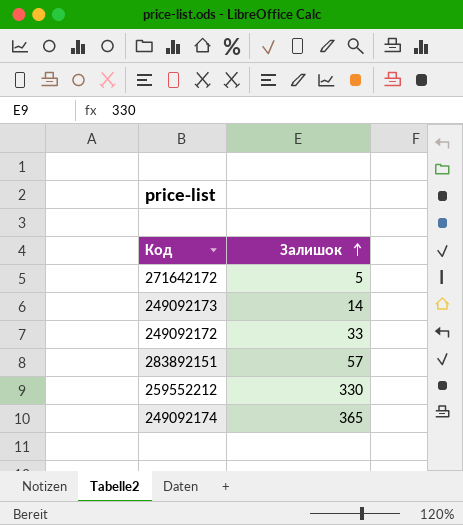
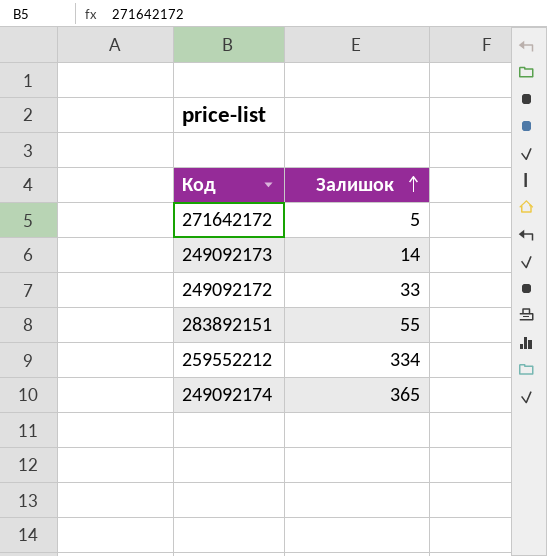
283892151 | Залишок: 57 -> 55
259552212 | Залишок: 330 -> 334

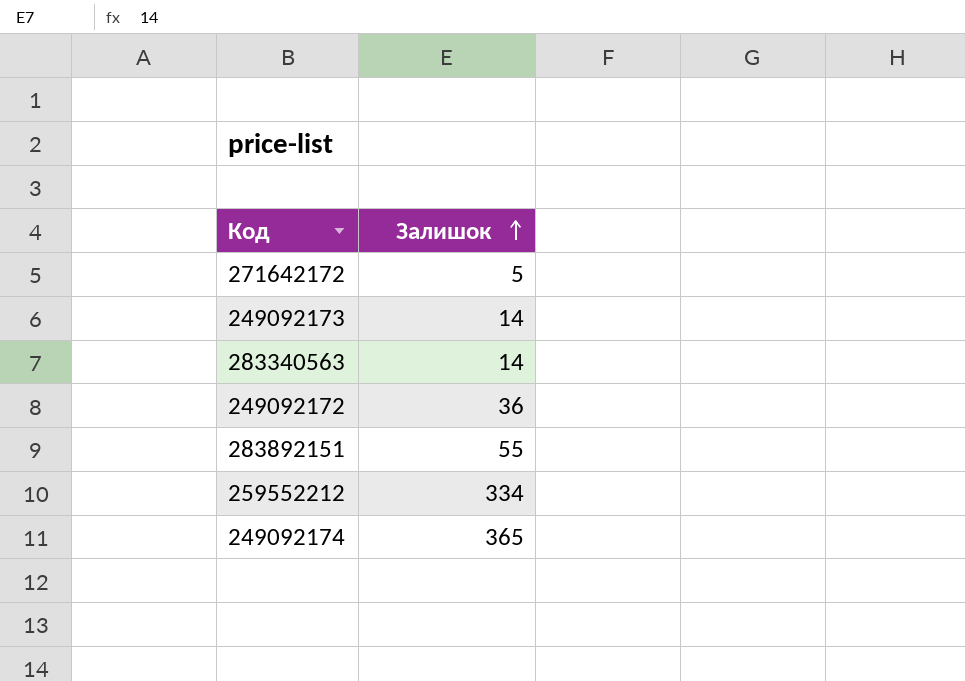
row 283340563: none -> 14
249092172 | Залишок: 33 -> 36

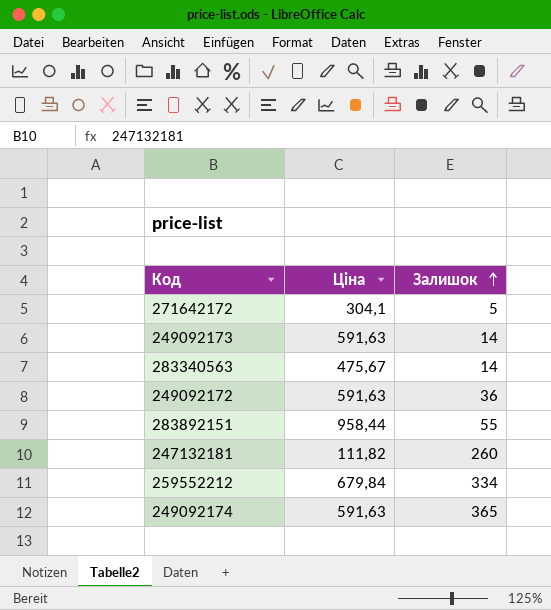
column Ціна | position: none -> 2
row 247132181: none -> 111,82 | 260

